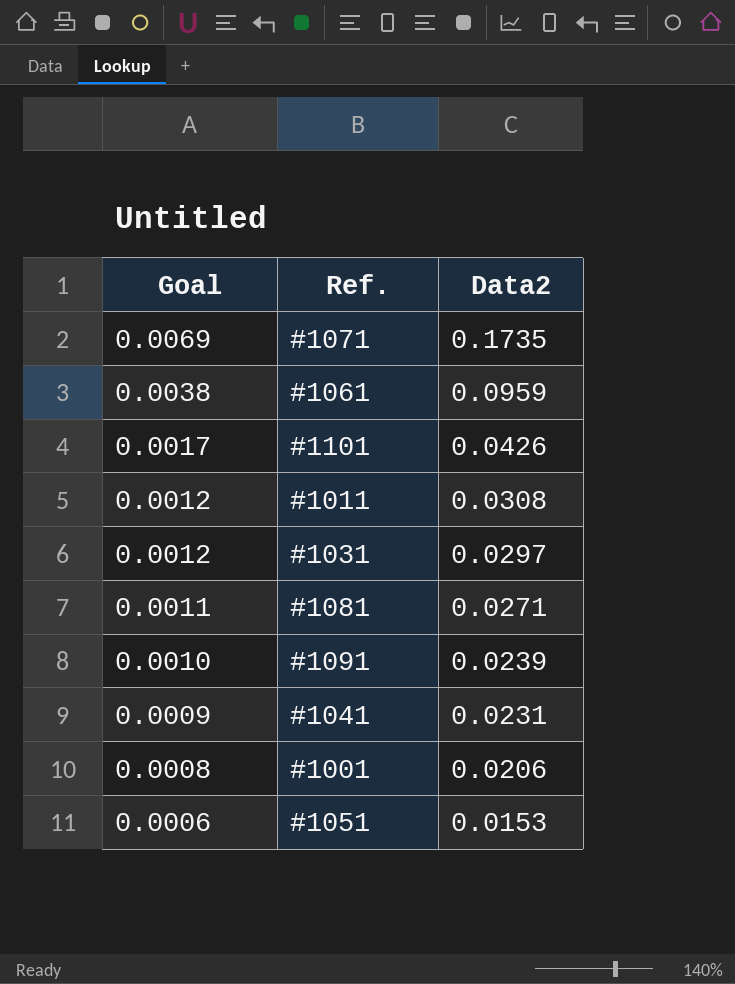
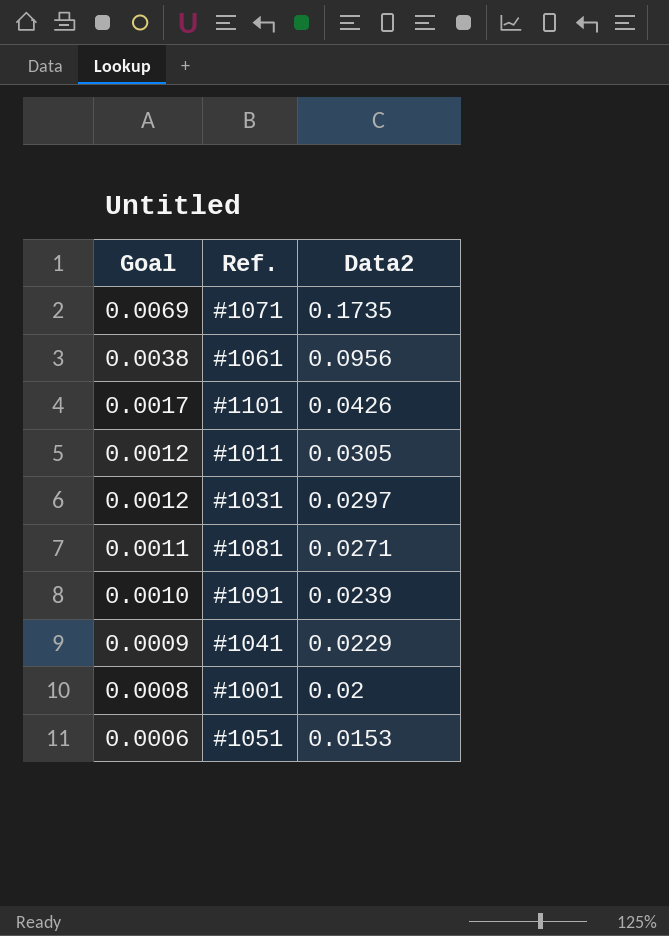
#1061 | Data2: 0.0959 -> 0.0956
#1011 | Data2: 0.0308 -> 0.0305
#1041 | Data2: 0.0231 -> 0.0229
#1001 | Data2: 0.0206 -> 0.02

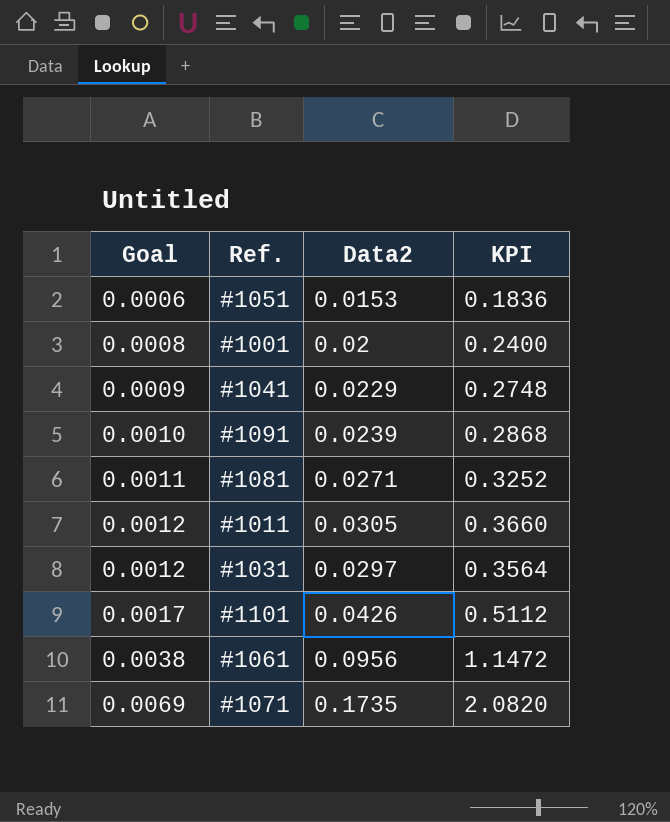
row order: Goal descending -> Goal ascending
column KPI | formula: none -> [Data2] * 12

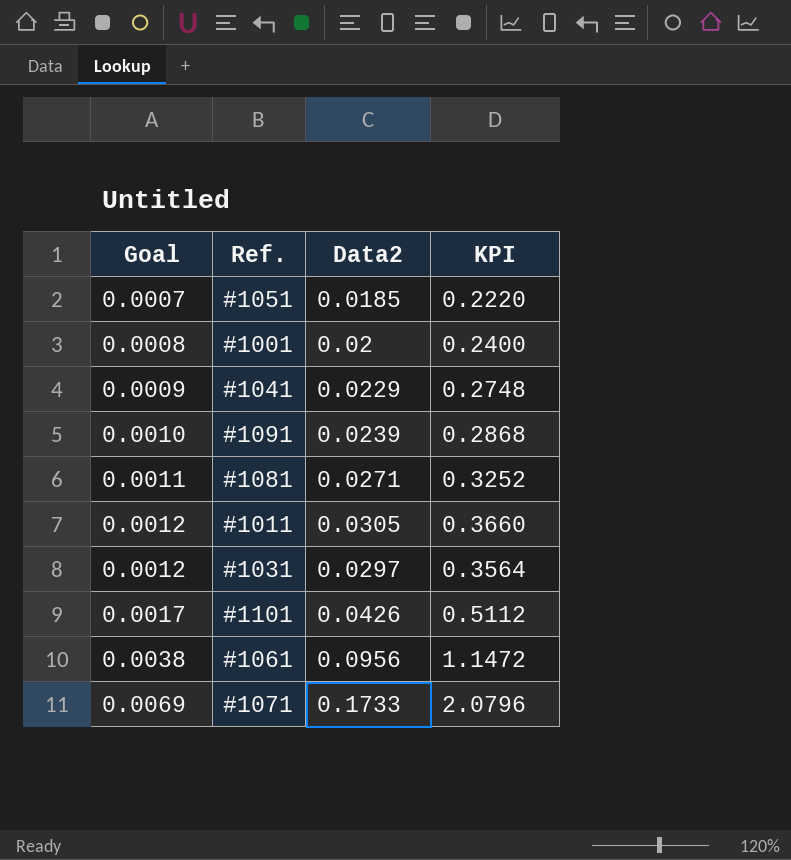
#1051 | Goal: 0.0006 -> 0.0007
#1051 | Data2: 0.0153 -> 0.0185
#1051 | KPI: 0.1836 -> 0.2220
#1071 | Data2: 0.1735 -> 0.1733
#1071 | KPI: 2.0820 -> 2.0796

